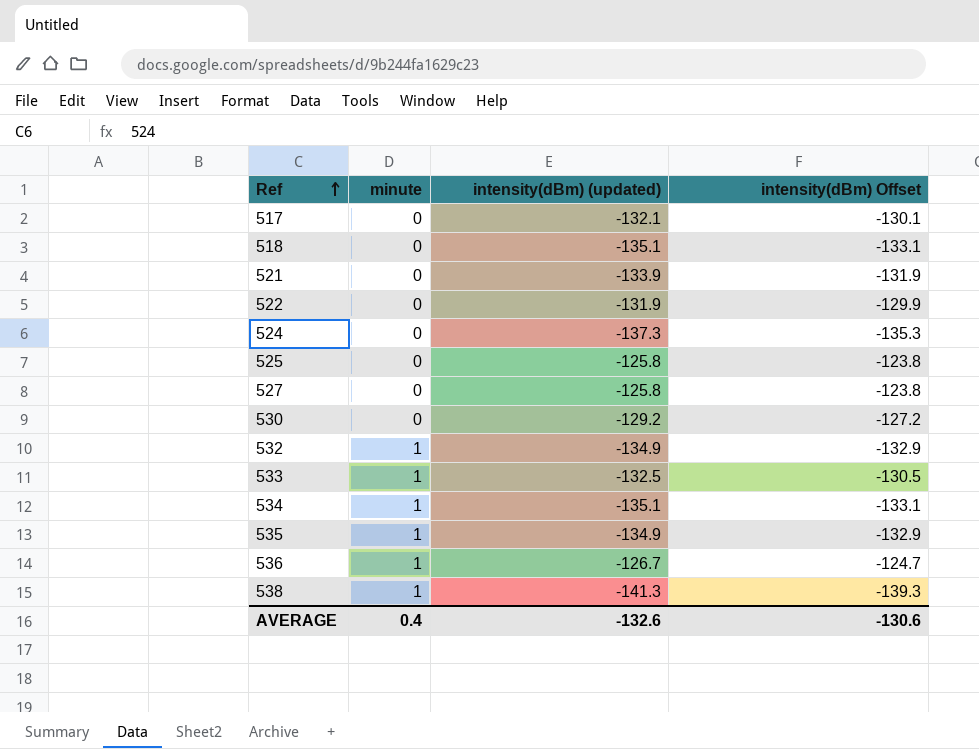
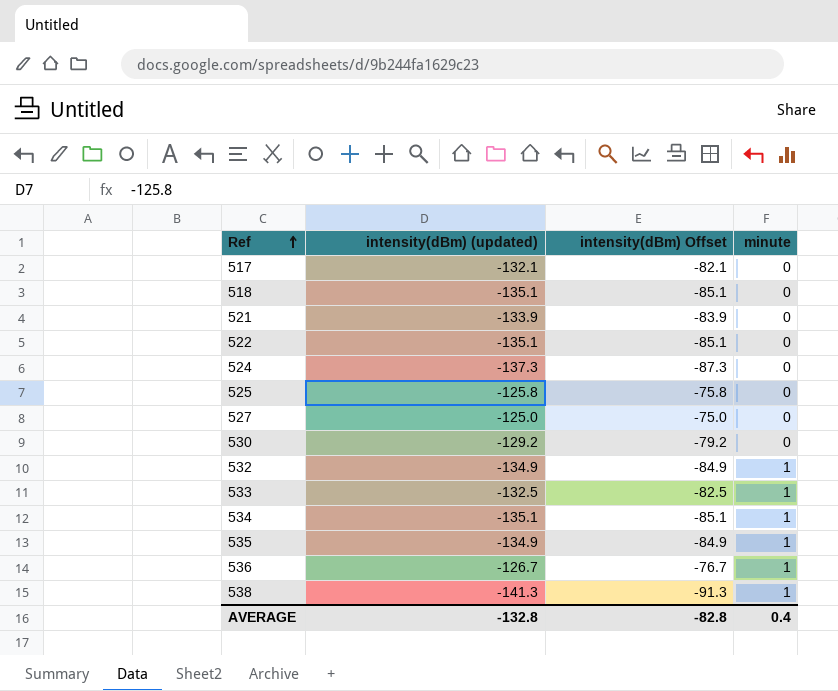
column intensity(dBm) Offset | formula: [intensity(dBm) (updated)] + 2 -> [intensity(dBm) (updated)] + 50
column minute | position: 2 -> 4
522 | intensity(dBm) (updated): -131.9 -> -135.1
527 | intensity(dBm) (updated): -125.8 -> -125.0
AVERAGE | intensity(dBm) (updated): -132.6 -> -132.8
AVERAGE | intensity(dBm) Offset: -130.6 -> -82.8

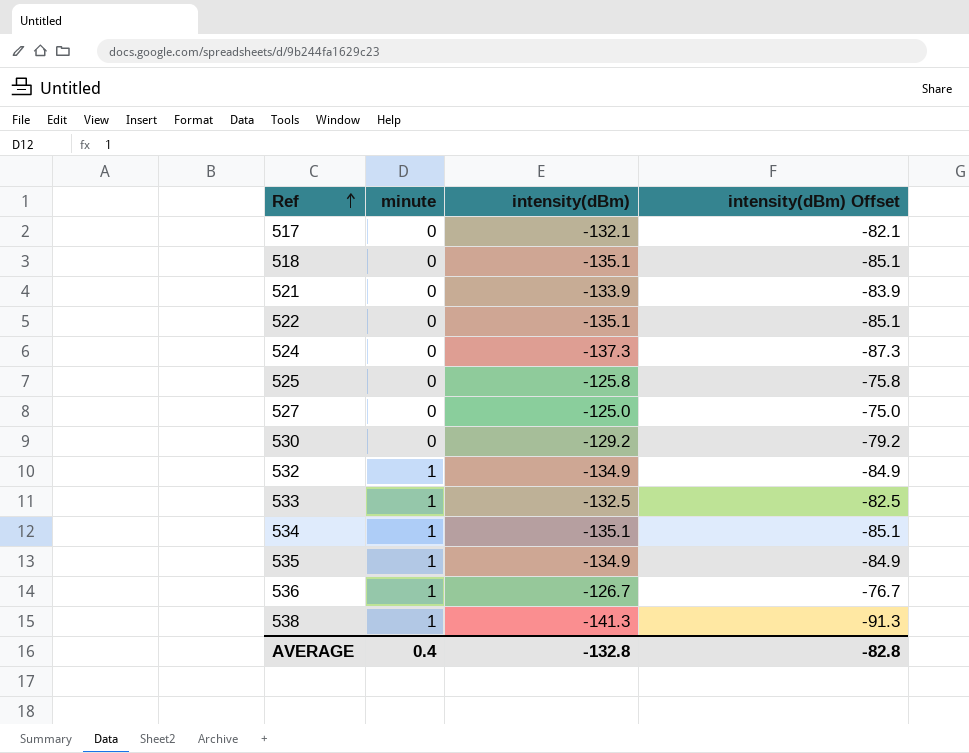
column minute | position: 4 -> 2
column name: intensity(dBm) (updated) -> intensity(dBm)

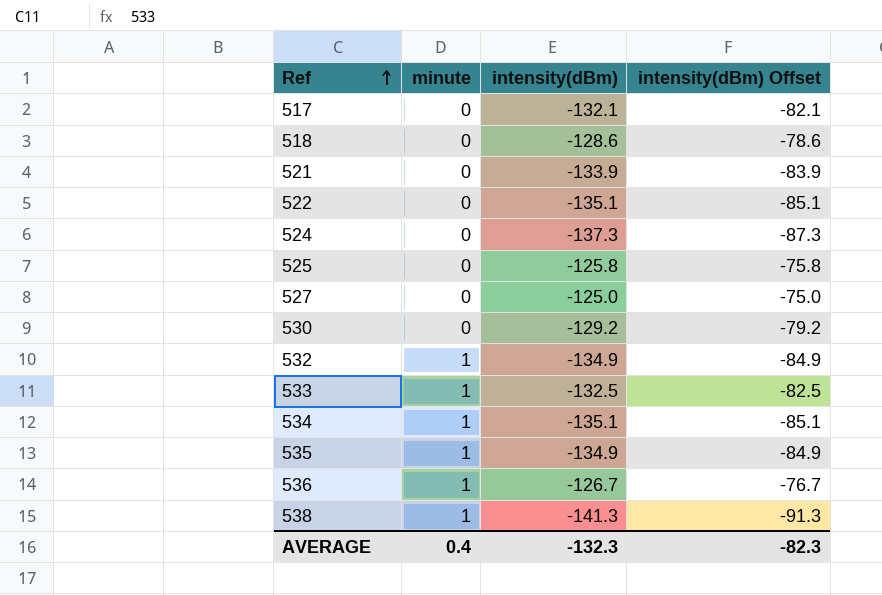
518 | intensity(dBm): -135.1 -> -128.6
518 | intensity(dBm) Offset: -85.1 -> -78.6
AVERAGE | intensity(dBm): -132.8 -> -132.3
AVERAGE | intensity(dBm) Offset: -82.8 -> -82.3

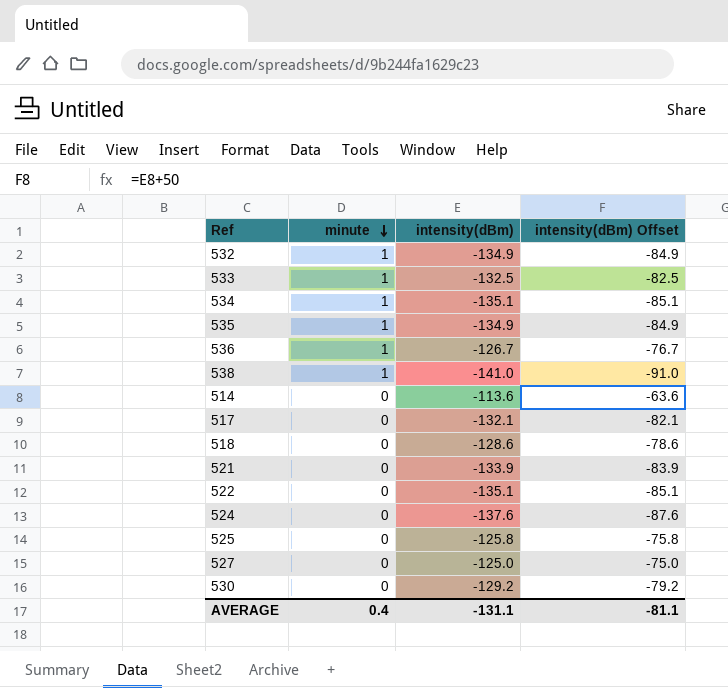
row order: Ref ascending -> minute descending
538 | intensity(dBm): -141.3 -> -141.0
538 | intensity(dBm) Offset: -91.3 -> -91.0
row 514: none -> 0 | -113.6 | -63.6
524 | intensity(dBm): -137.3 -> -137.6
524 | intensity(dBm) Offset: -87.3 -> -87.6
AVERAGE | intensity(dBm): -132.3 -> -131.1
AVERAGE | intensity(dBm) Offset: -82.3 -> -81.1

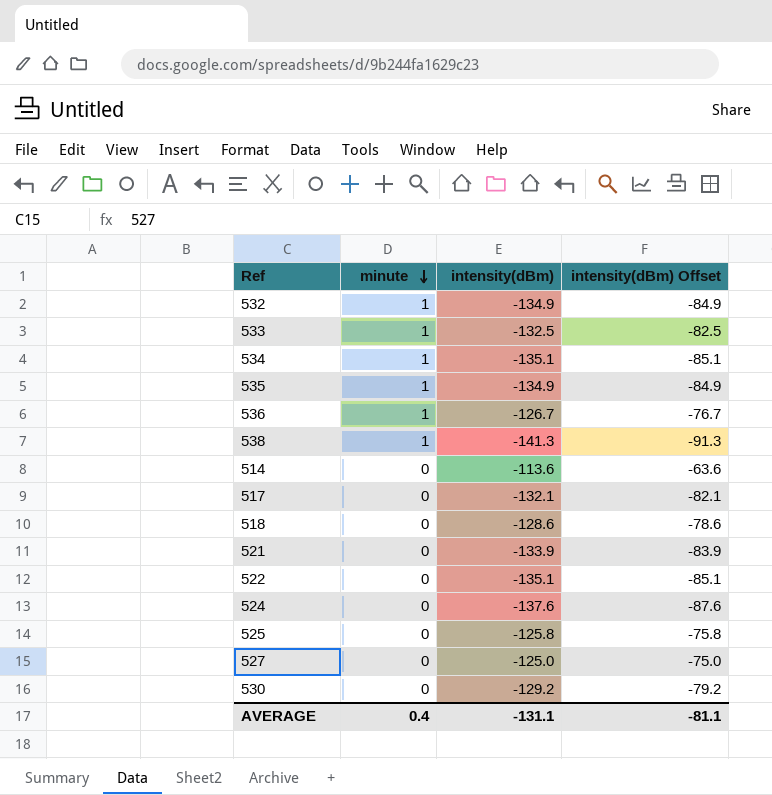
538 | intensity(dBm): -141.0 -> -141.3
538 | intensity(dBm) Offset: -91.0 -> -91.3

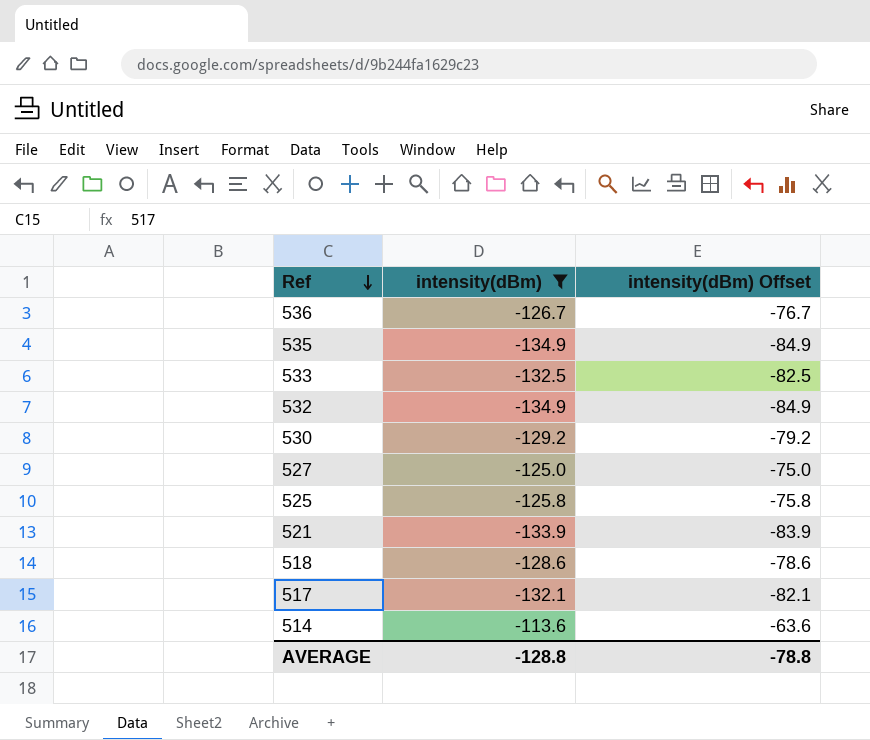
filter: none -> intensity(dBm) >= -134.9
row order: minute descending -> Ref descending
column minute | position: 2 -> none
AVERAGE | intensity(dBm): -131.1 -> -128.8
AVERAGE | intensity(dBm) Offset: -81.1 -> -78.8

